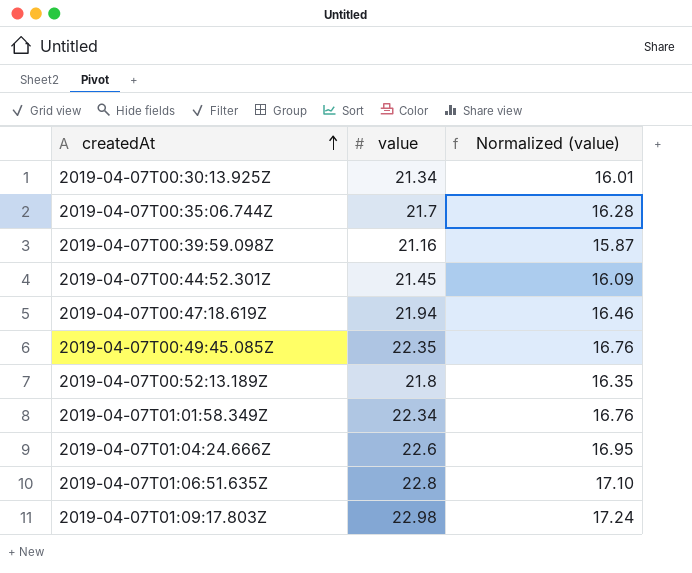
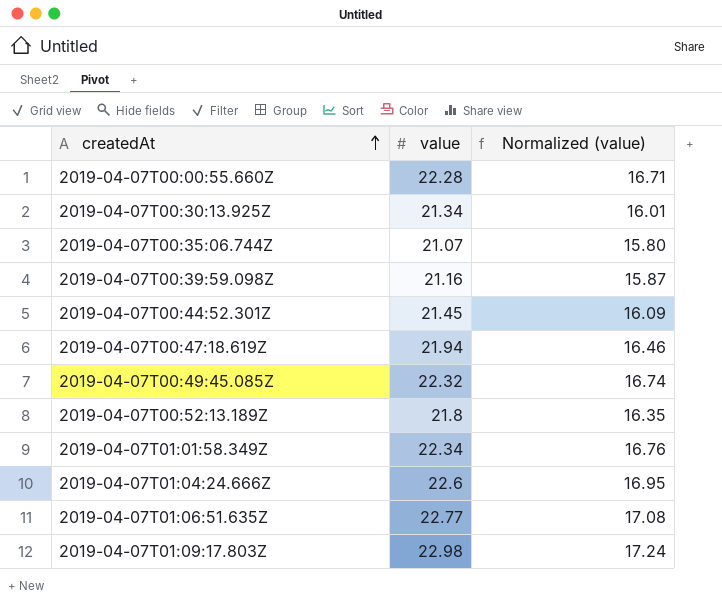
row 2019-04-07T00:00:55.660Z: none -> 22.28 | 16.71
2019-04-07T00:35:06.744Z | value: 21.7 -> 21.07
2019-04-07T00:35:06.744Z | Normalized (value): 16.28 -> 15.80
2019-04-07T00:49:45.085Z | value: 22.35 -> 22.32
2019-04-07T00:49:45.085Z | Normalized (value): 16.76 -> 16.74
2019-04-07T01:06:51.635Z | value: 22.8 -> 22.77
2019-04-07T01:06:51.635Z | Normalized (value): 17.10 -> 17.08

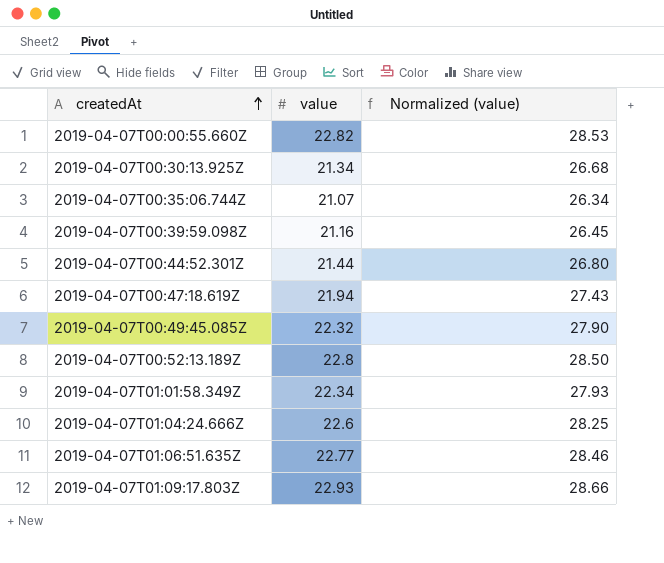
column Normalized (value) | formula: [value] * 0.75 -> [value] * 1.25
2019-04-07T00:00:55.660Z | value: 22.28 -> 22.82
2019-04-07T00:44:52.301Z | value: 21.45 -> 21.44
2019-04-07T00:52:13.189Z | value: 21.8 -> 22.8
2019-04-07T01:09:17.803Z | value: 22.98 -> 22.93

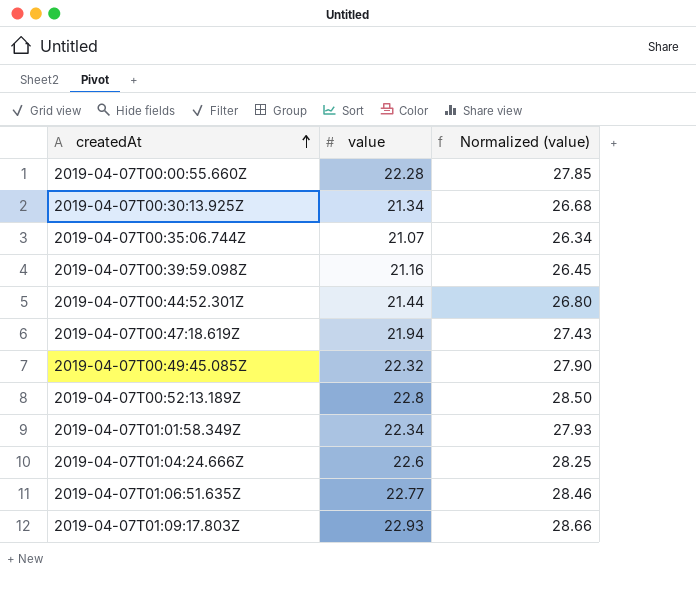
2019-04-07T00:00:55.660Z | value: 22.82 -> 22.28
2019-04-07T00:00:55.660Z | Normalized (value): 28.53 -> 27.85

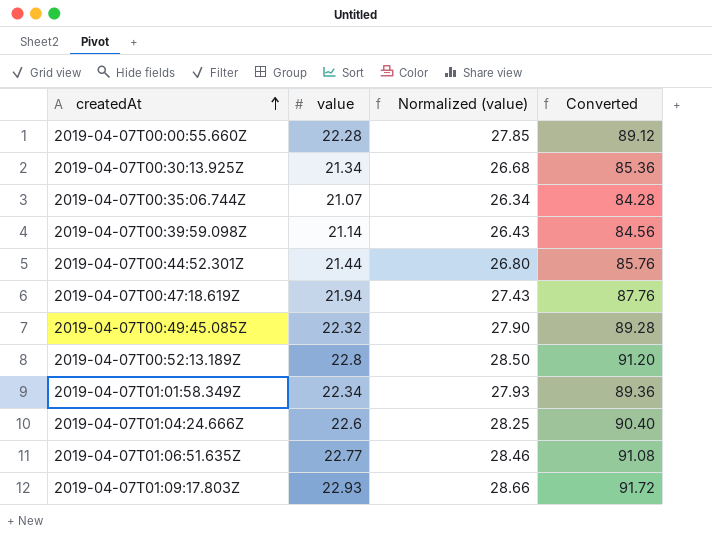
column Converted | formula: none -> [value] * 4
2019-04-07T00:39:59.098Z | value: 21.16 -> 21.14
2019-04-07T00:39:59.098Z | Normalized (value): 26.45 -> 26.43

